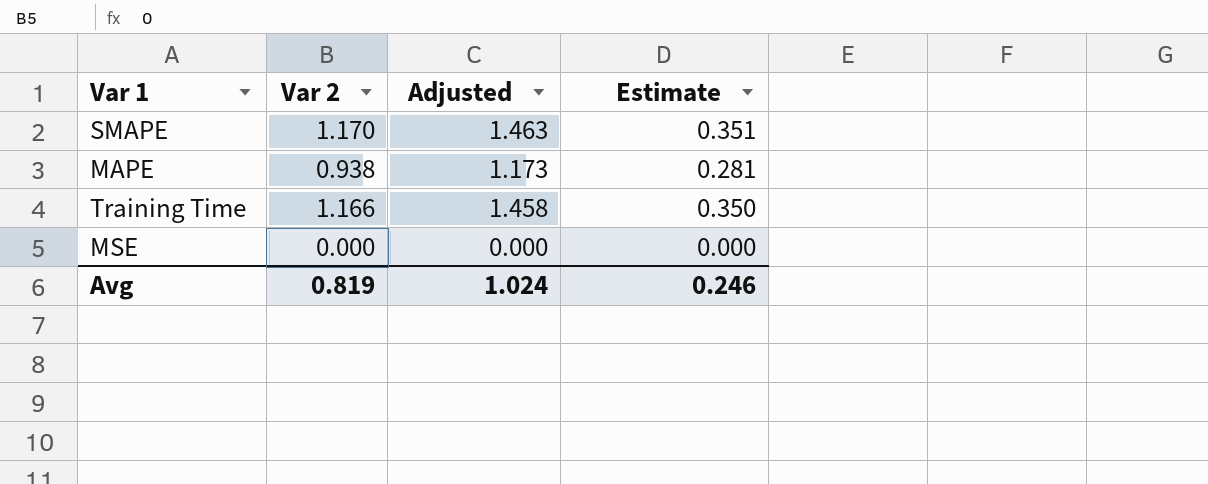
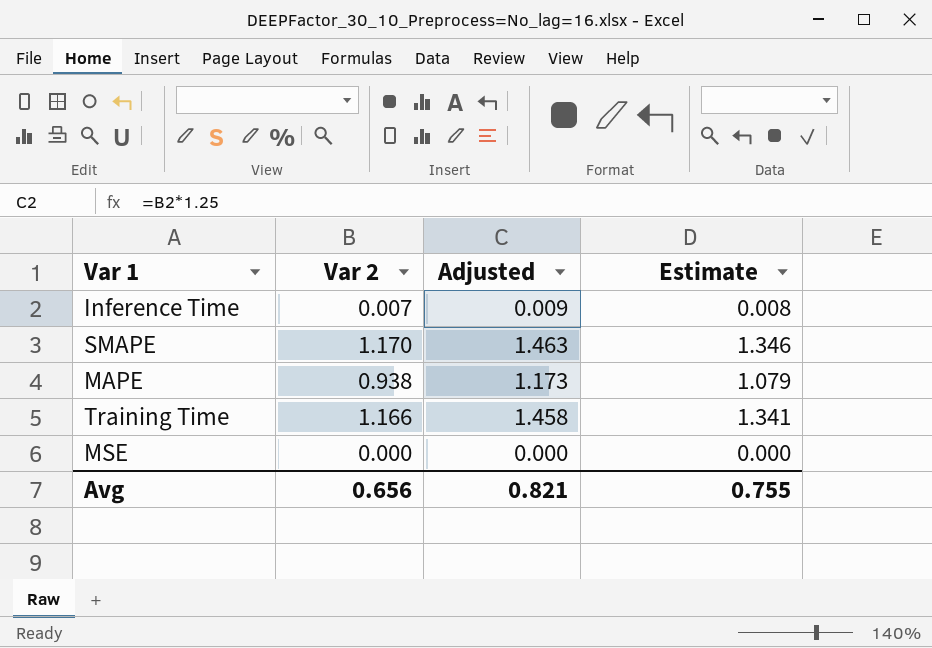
column Estimate | formula: [Var 2] * 0.3 -> [Var 2] * 1.15
row Inference Time: none -> 0.007 | 0.009 | 0.008
Avg | Var 2: 0.819 -> 0.656
Avg | Adjusted: 1.024 -> 0.821
Avg | Estimate: 0.246 -> 0.755

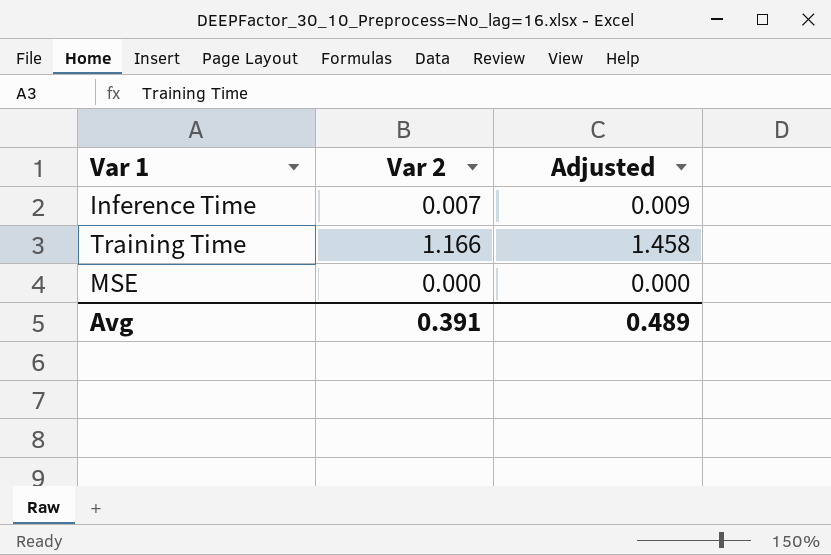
column Estimate | formula: [Var 2] * 1.15 -> none
row SMAPE: 1.170 | 1.463 | 1.346 -> none
row MAPE: 0.938 | 1.173 | 1.079 -> none
Avg | Var 2: 0.656 -> 0.391
Avg | Adjusted: 0.821 -> 0.489

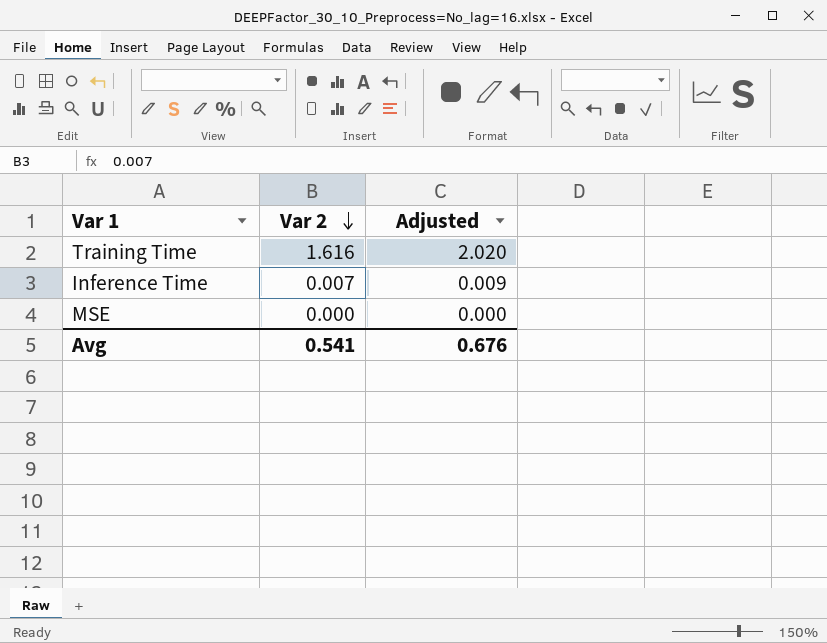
row order: none -> Var 2 descending
Training Time | Var 2: 1.166 -> 1.616
Training Time | Adjusted: 1.458 -> 2.020
Avg | Var 2: 0.391 -> 0.541
Avg | Adjusted: 0.489 -> 0.676

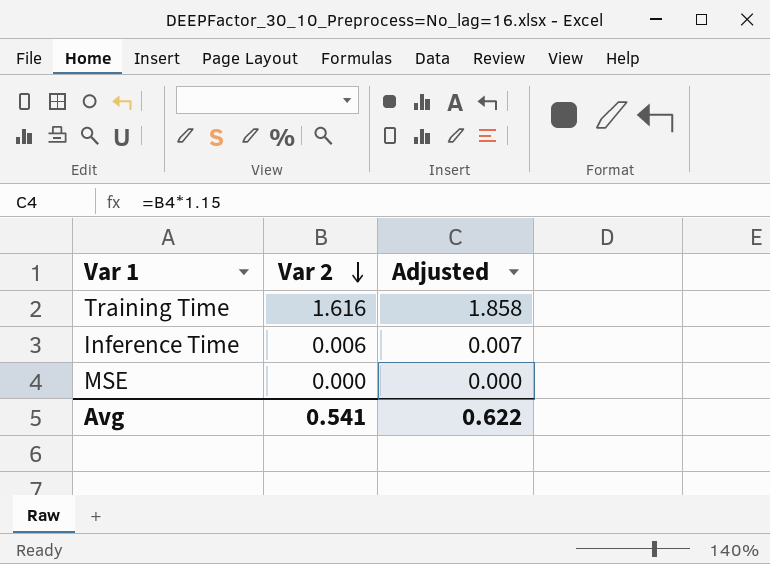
column Adjusted | formula: [Var 2] * 1.25 -> [Var 2] * 1.15
Inference Time | Var 2: 0.007 -> 0.006
Avg | Adjusted: 0.676 -> 0.622

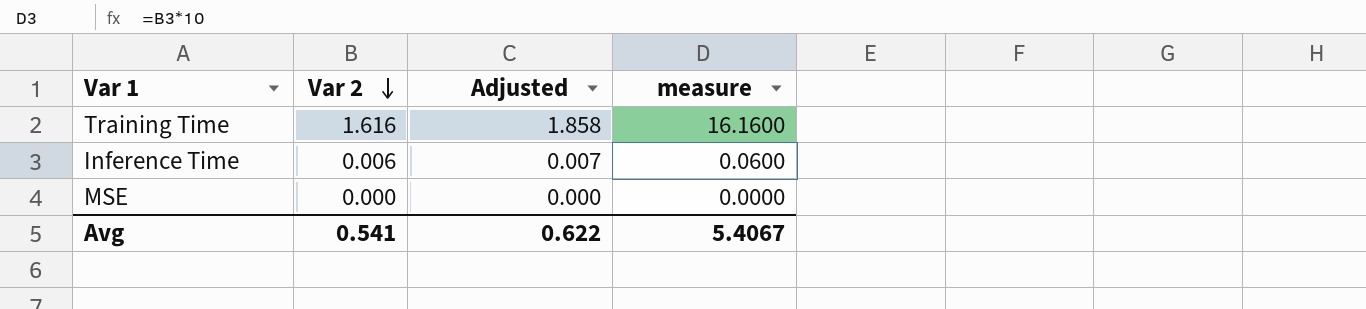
column measure | formula: none -> [Var 2] * 10

